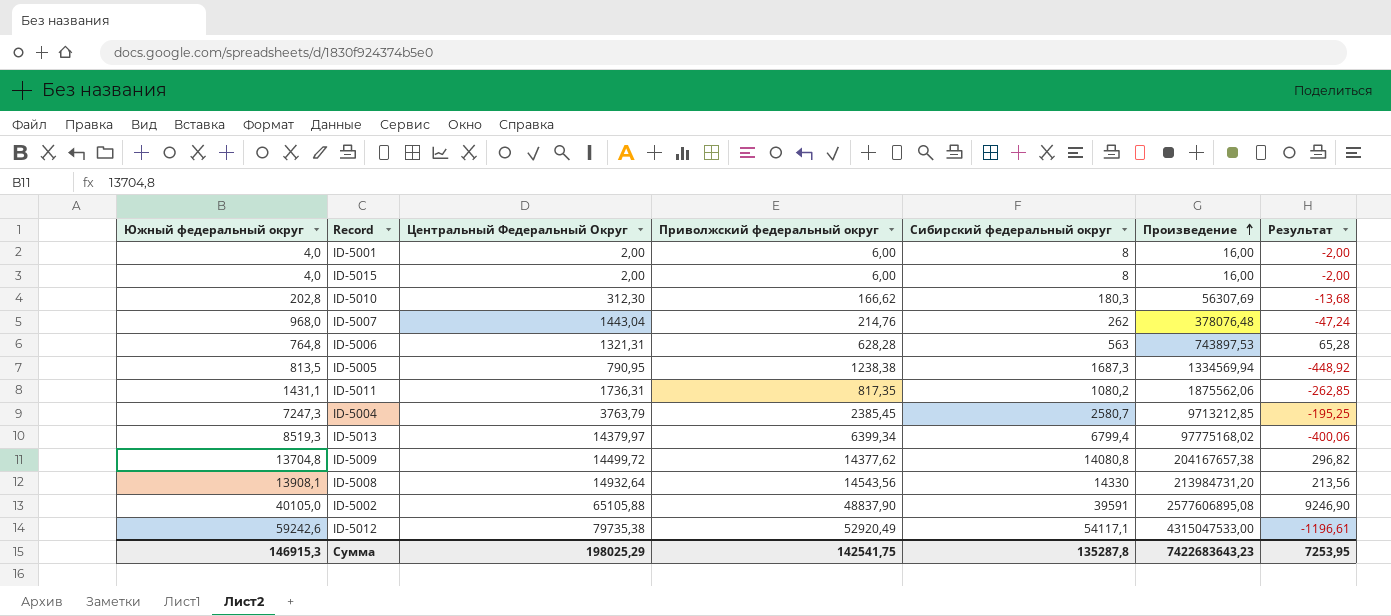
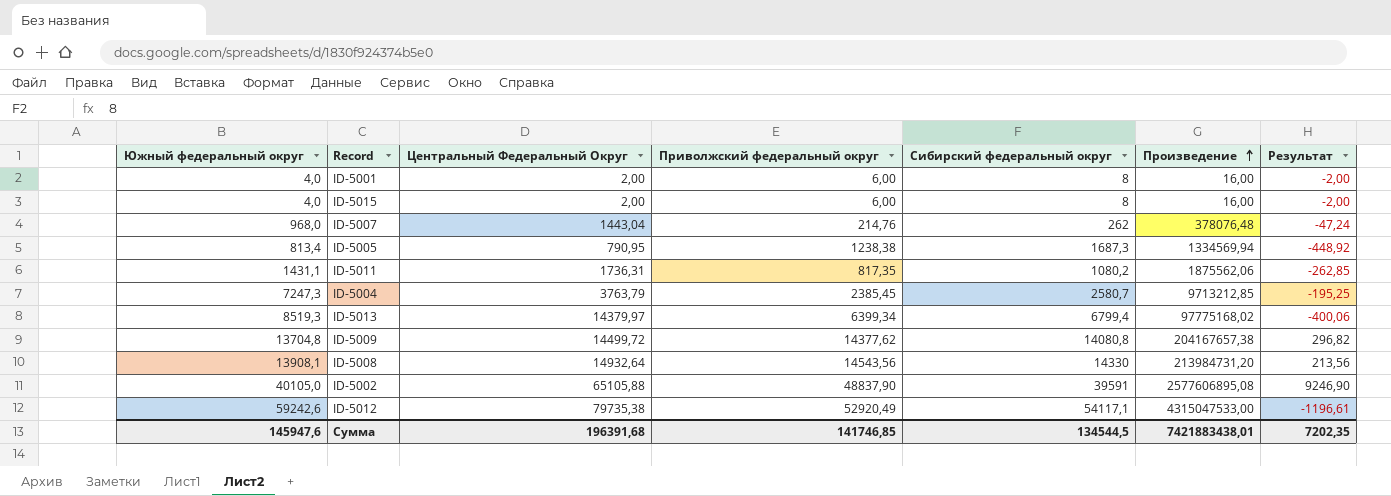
row ID-5010: 202,8 | 312,30 | 166,62 | 180,3 | 56307,69 | -13,68 -> none
row ID-5006: 764,8 | 1321,31 | 628,28 | 563 | 743897,53 | 65,28 -> none
ID-5005 | Южный федеральный округ: 813,5 -> 813,4
Сумма | Южный федеральный округ: 146915,3 -> 145947,6
Сумма | Центральный Федеральный Округ: 198025,29 -> 196391,68
Сумма | Приволжский федеральный округ: 142541,75 -> 141746,85
Сумма | Сибирский федеральный округ: 135287,8 -> 134544,5
Сумма | Произведение: 7422683643,23 -> 7421883438,01
Сумма | Результат: 7253,95 -> 7202,35

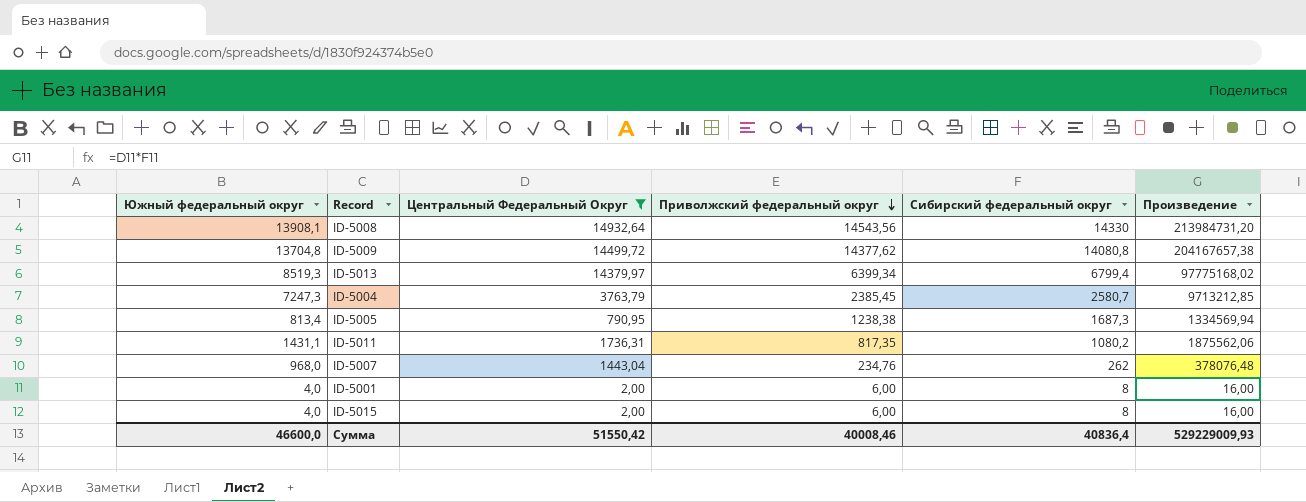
filter: none -> Центральный Федеральный Округ <= 14932,64
row order: Произведение ascending -> Приволжский федеральный округ descending
column Результат | formula: [Приволжский федеральный округ] - [Сибирский федеральный округ] -> none
ID-5007 | Приволжский федеральный округ: 214,76 -> 234,76
Сумма | Южный федеральный округ: 145947,6 -> 46600,0
Сумма | Центральный Федеральный Округ: 196391,68 -> 51550,42
Сумма | Приволжский федеральный округ: 141746,85 -> 40008,46
Сумма | Сибирский федеральный округ: 134544,5 -> 40836,4
Сумма | Произведение: 7421883438,01 -> 529229009,93

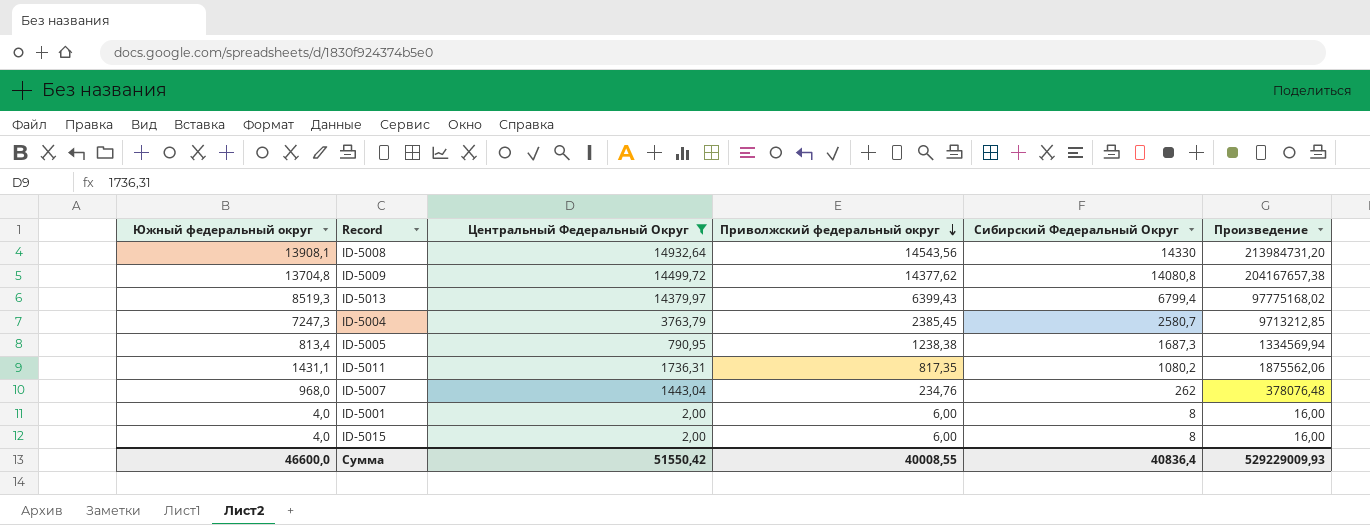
column name: Сибирский федеральный округ -> Сибирский Федеральный Округ
ID-5013 | Приволжский федеральный округ: 6399,34 -> 6399,43
Сумма | Приволжский федеральный округ: 40008,46 -> 40008,55

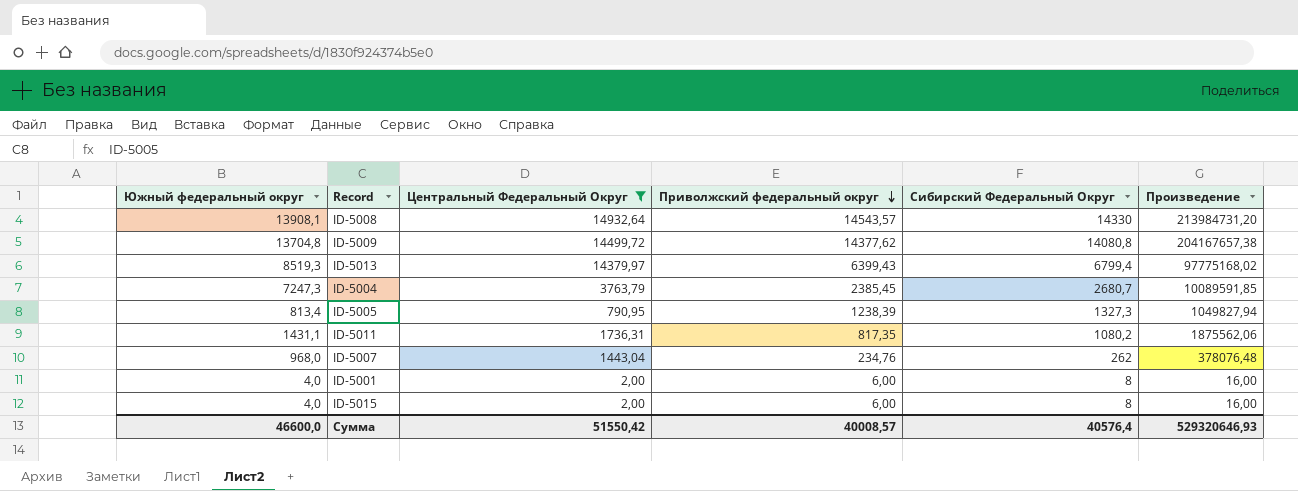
ID-5008 | Приволжский федеральный округ: 14543,56 -> 14543,57
ID-5004 | Сибирский Федеральный Округ: 2580,7 -> 2680,7
ID-5004 | Произведение: 9713212,85 -> 10089591,85
ID-5005 | Приволжский федеральный округ: 1238,38 -> 1238,39
ID-5005 | Сибирский Федеральный Округ: 1687,3 -> 1327,3
ID-5005 | Произведение: 1334569,94 -> 1049827,94
Сумма | Приволжский федеральный округ: 40008,55 -> 40008,57
Сумма | Сибирский Федеральный Округ: 40836,4 -> 40576,4
Сумма | Произведение: 529229009,93 -> 529320646,93

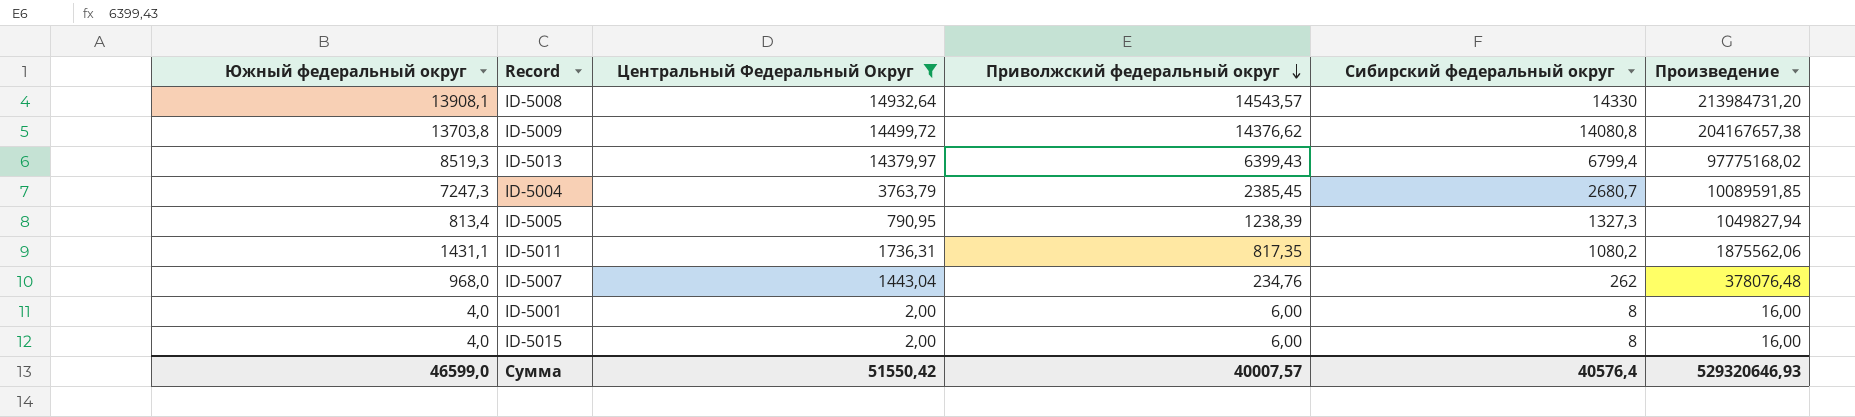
column name: Сибирский Федеральный Округ -> Сибирский федеральный округ
ID-5009 | Южный федеральный округ: 13704,8 -> 13703,8
ID-5009 | Приволжский федеральный округ: 14377,62 -> 14376,62
Сумма | Южный федеральный округ: 46600,0 -> 46599,0
Сумма | Приволжский федеральный округ: 40008,57 -> 40007,57

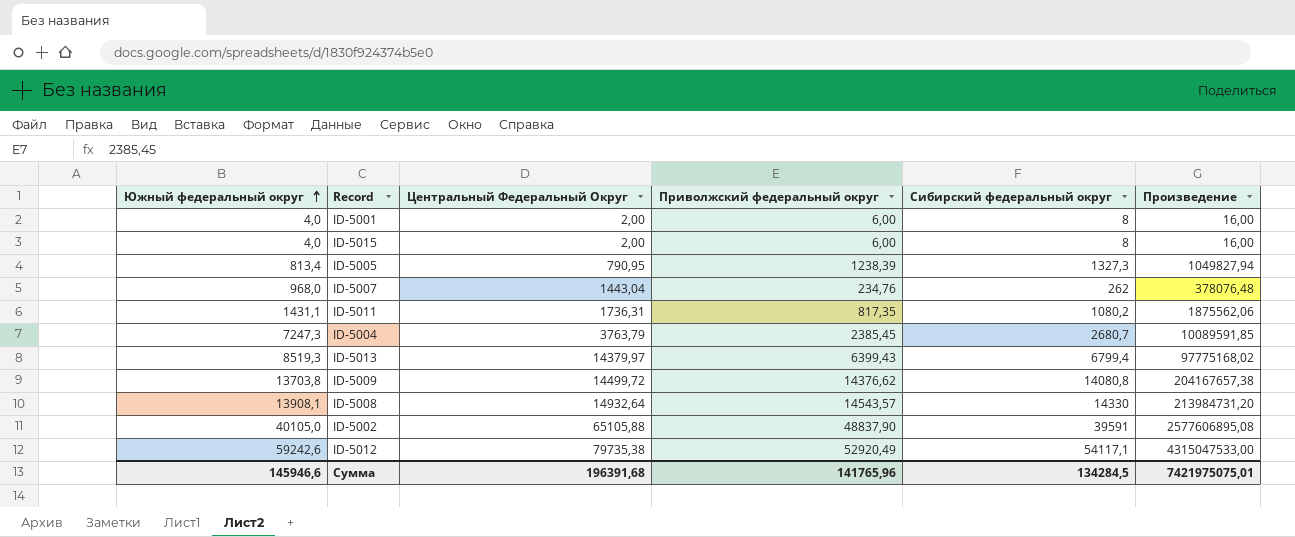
filter: Центральный Федеральный Округ <= 14932,64 -> none
row order: Приволжский федеральный округ descending -> Южный федеральный округ ascending
Сумма | Южный федеральный округ: 46599,0 -> 145946,6
Сумма | Центральный Федеральный Округ: 51550,42 -> 196391,68
Сумма | Приволжский федеральный округ: 40007,57 -> 141765,96
Сумма | Сибирский федеральный округ: 40576,4 -> 134284,5
Сумма | Произведение: 529320646,93 -> 7421975075,01

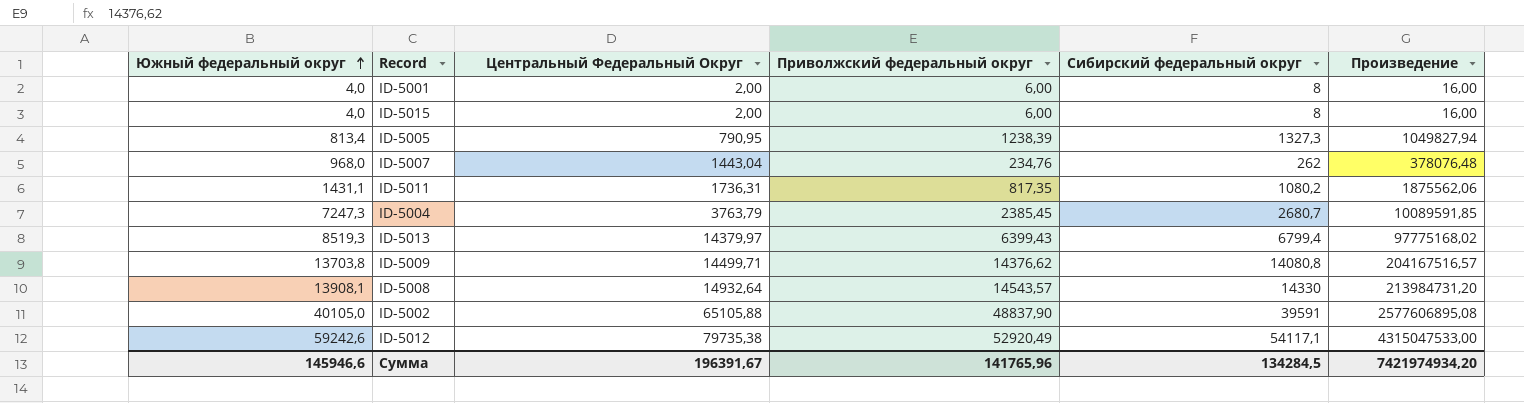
ID-5009 | Центральный Федеральный Округ: 14499,72 -> 14499,71
ID-5009 | Произведение: 204167657,38 -> 204167516,57
Сумма | Центральный Федеральный Округ: 196391,68 -> 196391,67
Сумма | Произведение: 7421975075,01 -> 7421974934,20

